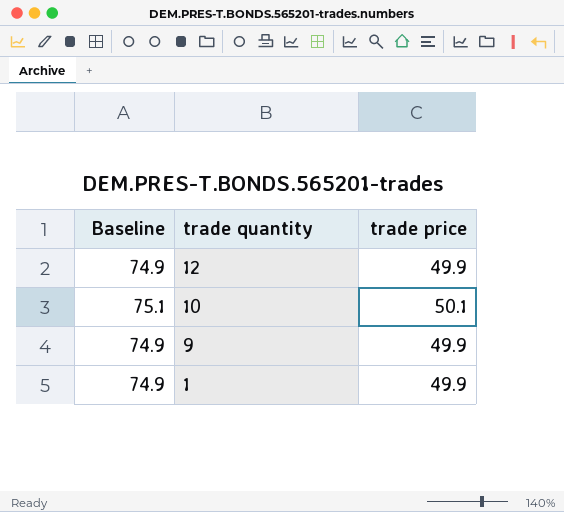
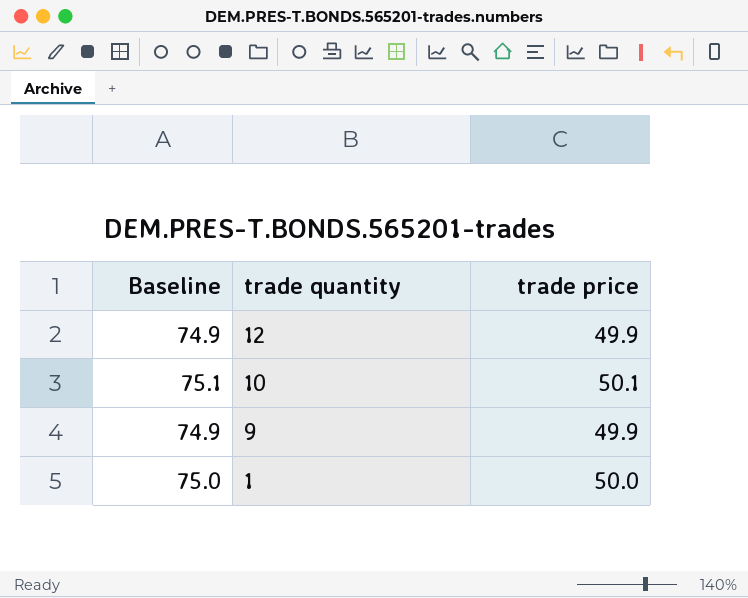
1 | Baseline: 74.9 -> 75.0
1 | trade price: 49.9 -> 50.0

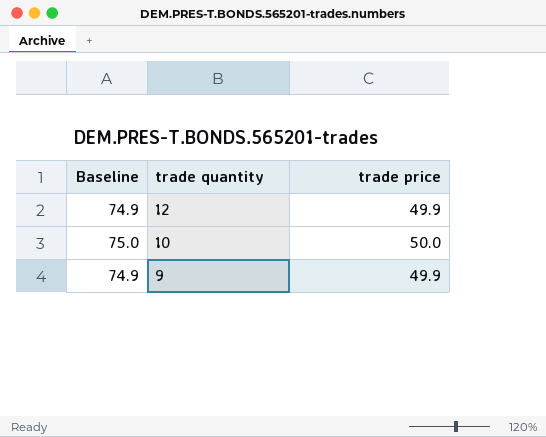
row 1: 75.0 | 50.0 -> none
10 | Baseline: 75.1 -> 75.0
10 | trade price: 50.1 -> 50.0

